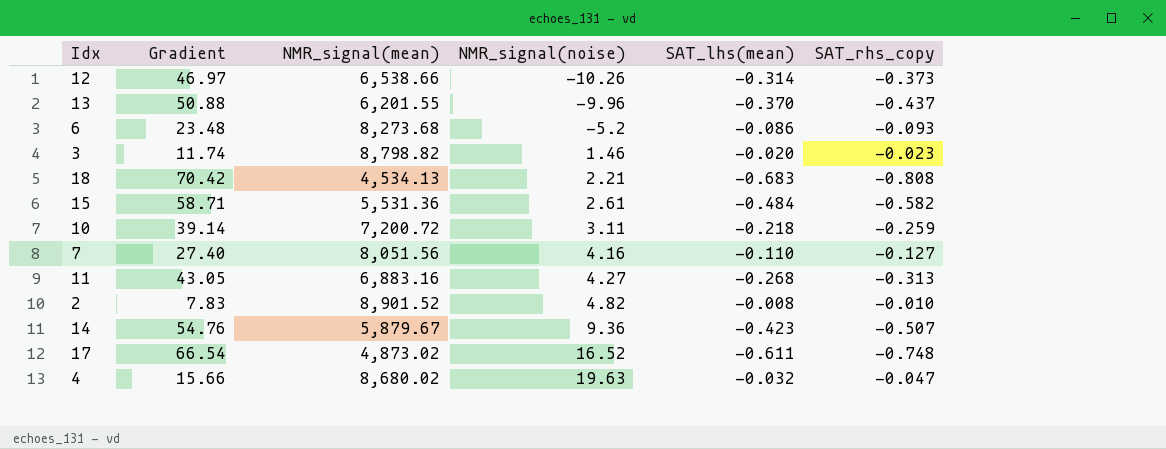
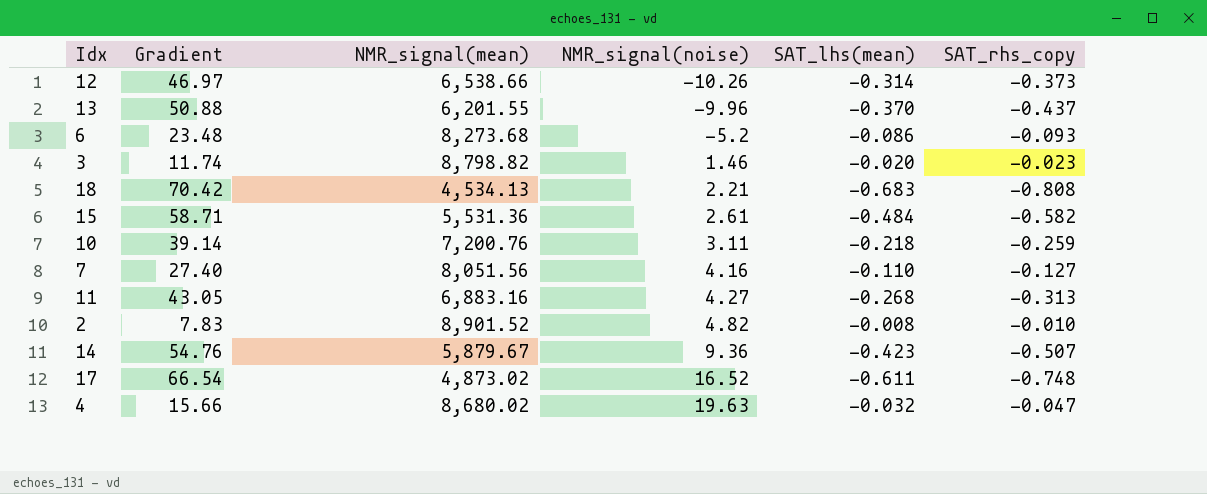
10 | NMR_signal(mean): 7,200.72 -> 7,200.76

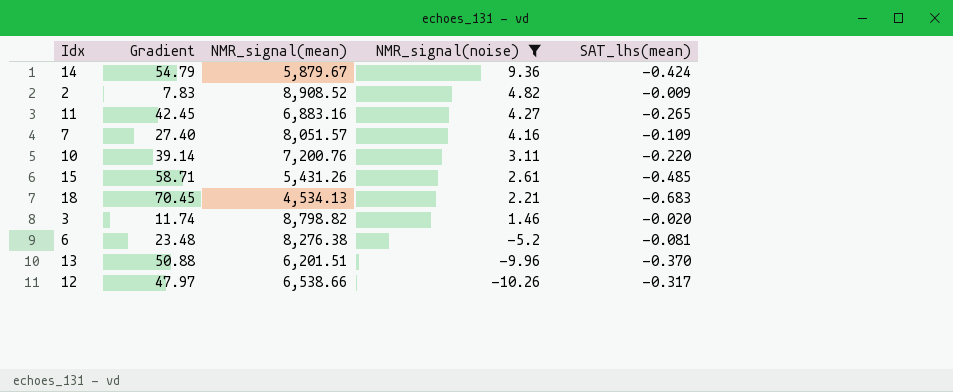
filter: none -> NMR_signal(noise) <= 9.36
row order: NMR_signal(noise) ascending -> NMR_signal(noise) descending
column SAT_rhs_copy | position: 6 -> none
14 | Gradient: 54.76 -> 54.79
14 | SAT_lhs(mean): -0.423 -> -0.424
2 | NMR_signal(mean): 8,901.52 -> 8,908.52
2 | SAT_lhs(mean): -0.008 -> -0.009
11 | Gradient: 43.05 -> 42.45
11 | SAT_lhs(mean): -0.268 -> -0.265
7 | NMR_signal(mean): 8,051.56 -> 8,051.57
7 | SAT_lhs(mean): -0.110 -> -0.109
10 | SAT_lhs(mean): -0.218 -> -0.220
15 | NMR_signal(mean): 5,531.36 -> 5,431.26
15 | SAT_lhs(mean): -0.484 -> -0.485
18 | Gradient: 70.42 -> 70.45
6 | NMR_signal(mean): 8,273.68 -> 8,276.38
6 | SAT_lhs(mean): -0.086 -> -0.081
13 | NMR_signal(mean): 6,201.55 -> 6,201.51
12 | Gradient: 46.97 -> 47.97
12 | SAT_lhs(mean): -0.314 -> -0.317

